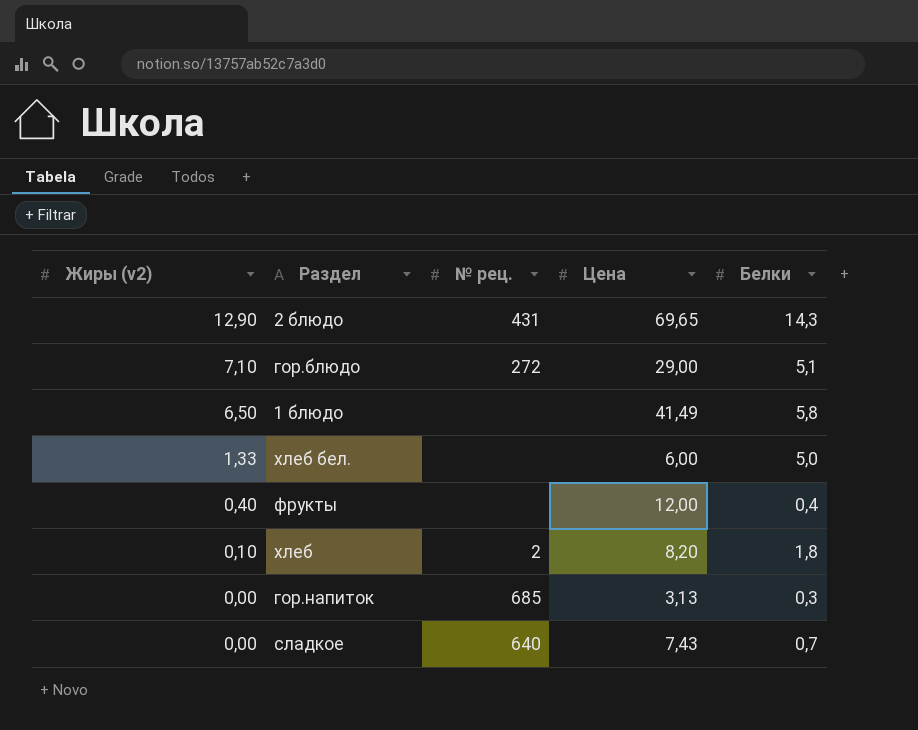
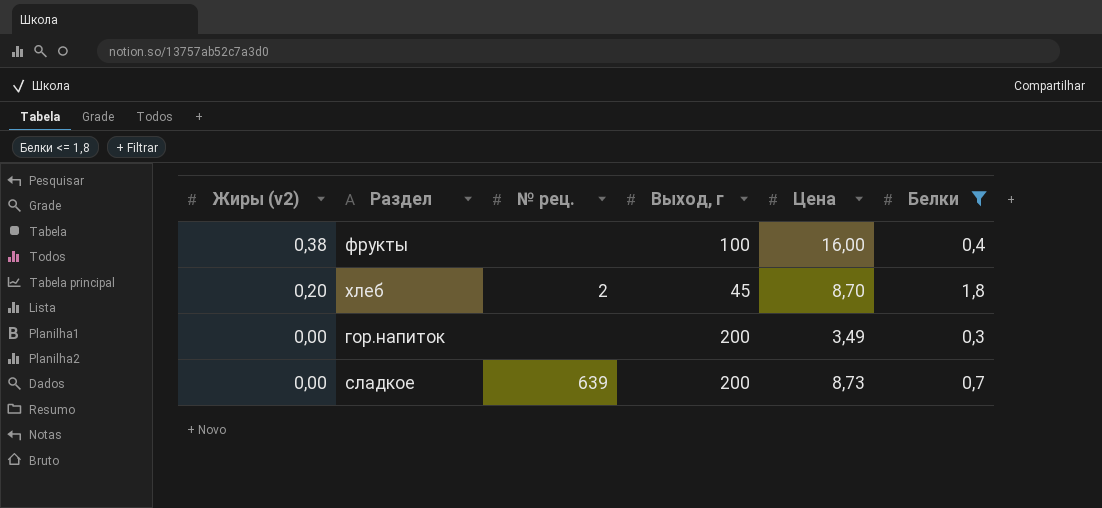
filter: none -> Белки <= 1,8
column Выход, г | position: none -> 4
фрукты | Жиры (v2): 0,40 -> 0,38
фрукты | Цена: 12,00 -> 16,00
хлеб | Жиры (v2): 0,10 -> 0,20
хлеб | Цена: 8,20 -> 8,70
гор.напиток | № рец.: 685 -> none
гор.напиток | Цена: 3,13 -> 3,49
сладкое | № рец.: 640 -> 639
сладкое | Цена: 7,43 -> 8,73

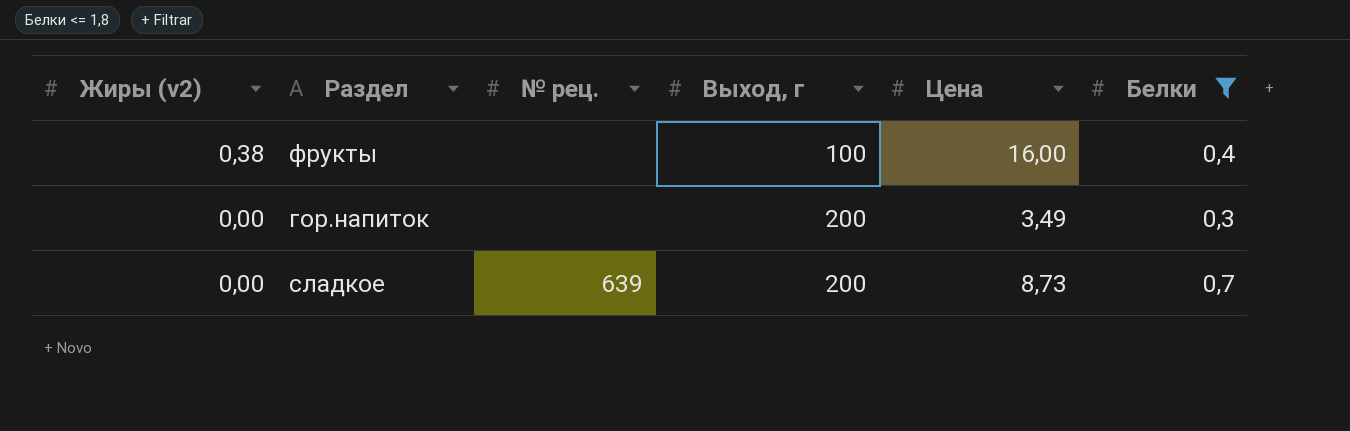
row хлеб: 0,20 | 2 | 45 | 8,70 | 1,8 -> none

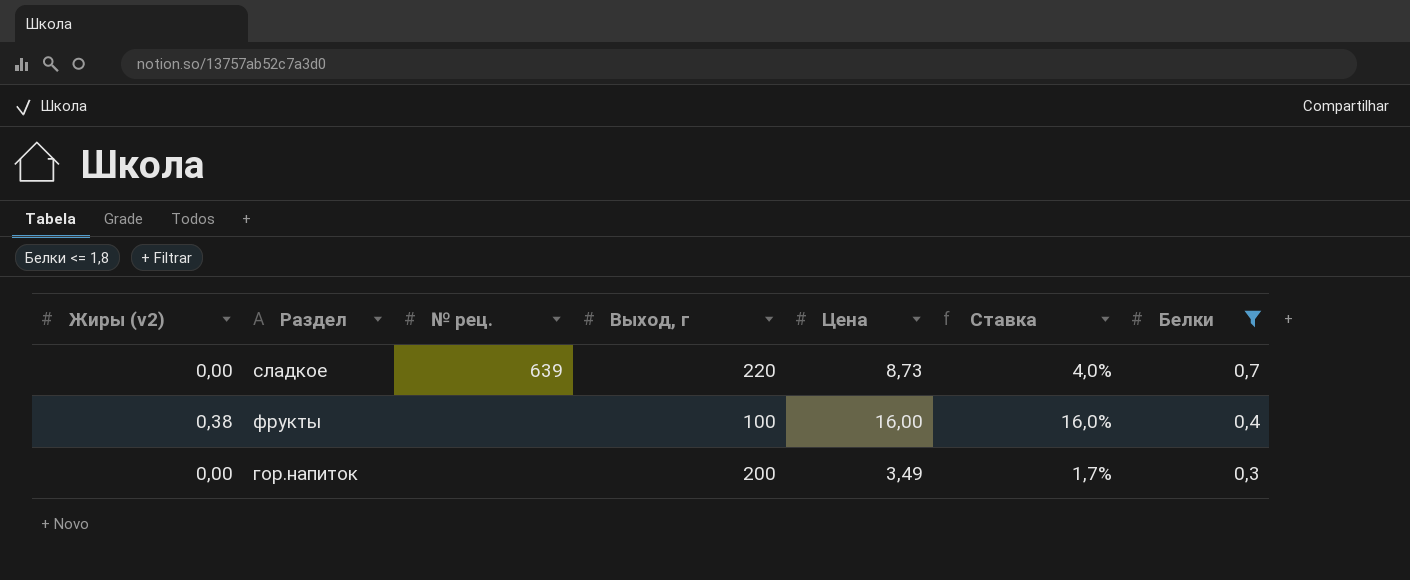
row order: Жиры (v2) descending -> Белки descending
column Ставка | formula: none -> [Цена] / [Выход, г]
сладкое | Выход, г: 200 -> 220

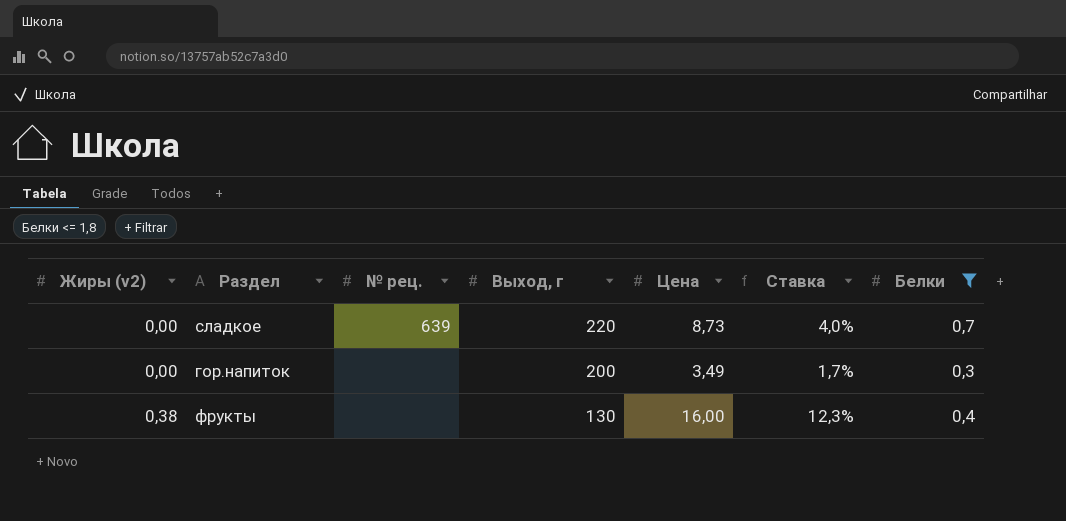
row order: Белки descending -> Жиры (v2) ascending
фрукты | Выход, г: 100 -> 130
фрукты | Ставка: 16,0% -> 12,3%

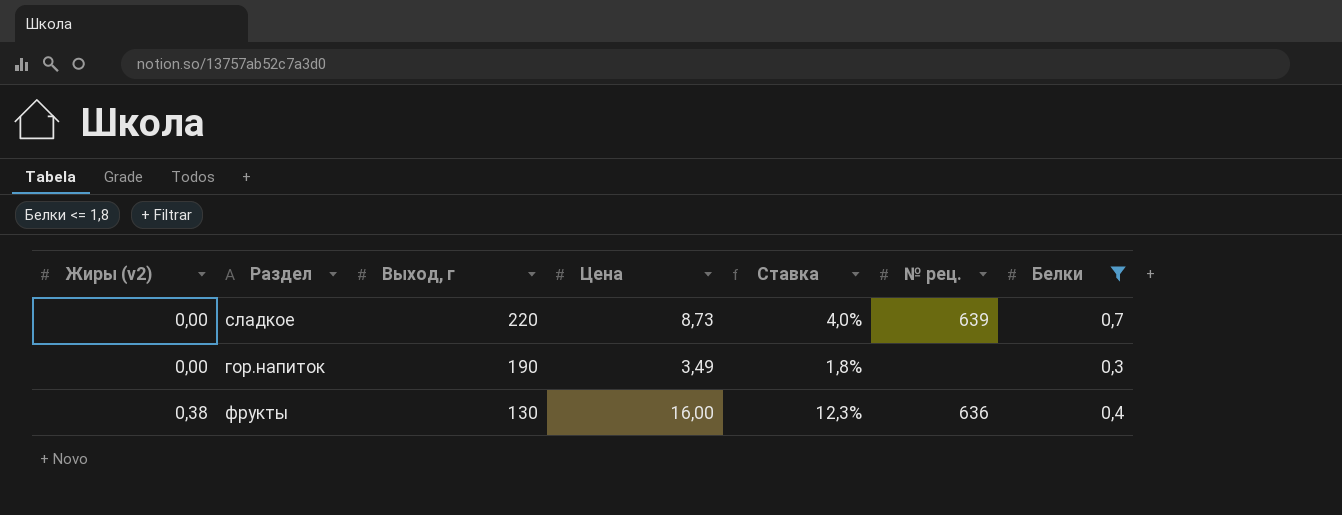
column № рец. | position: 3 -> 6
гор.напиток | Выход, г: 200 -> 190
гор.напиток | Ставка: 1,7% -> 1,8%
фрукты | № рец.: none -> 636

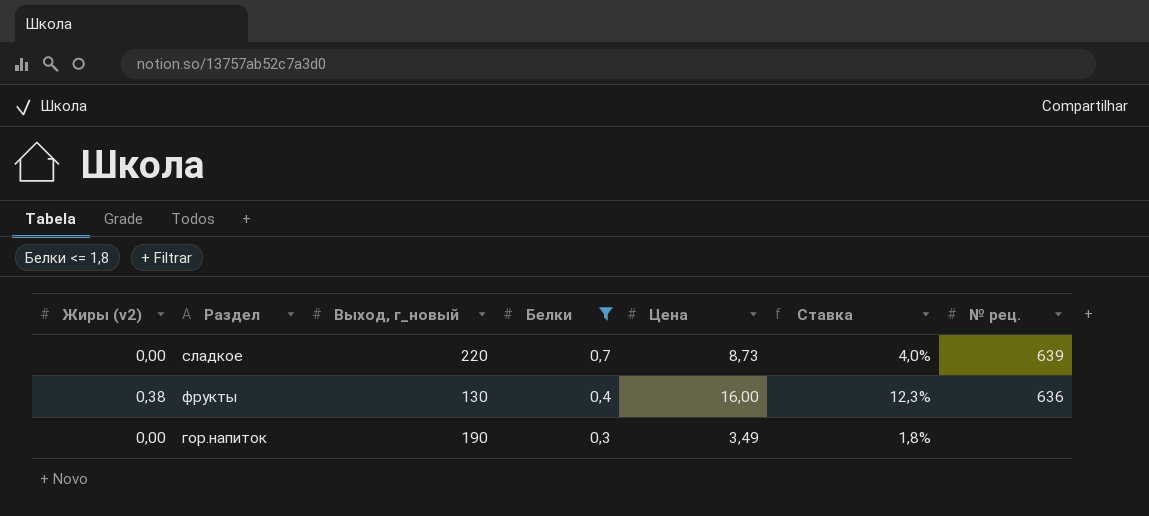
row order: Жиры (v2) ascending -> Белки descending
column name: Выход, г -> Выход, г_новый
column Белки | position: 7 -> 4

